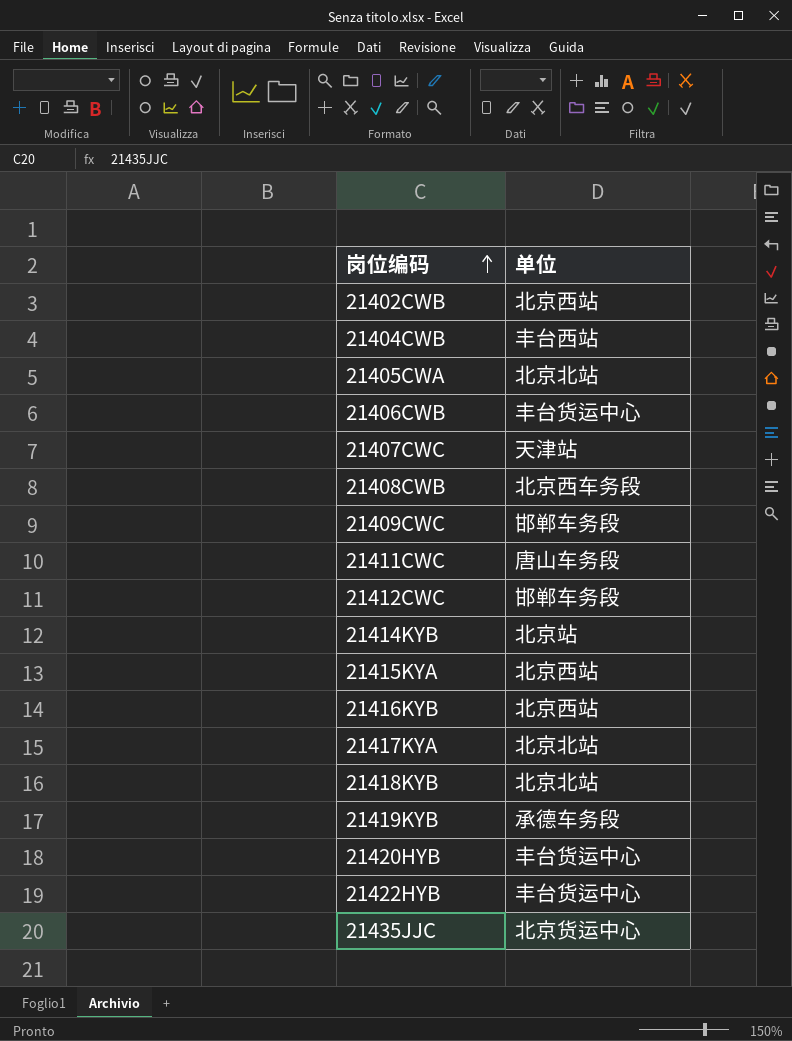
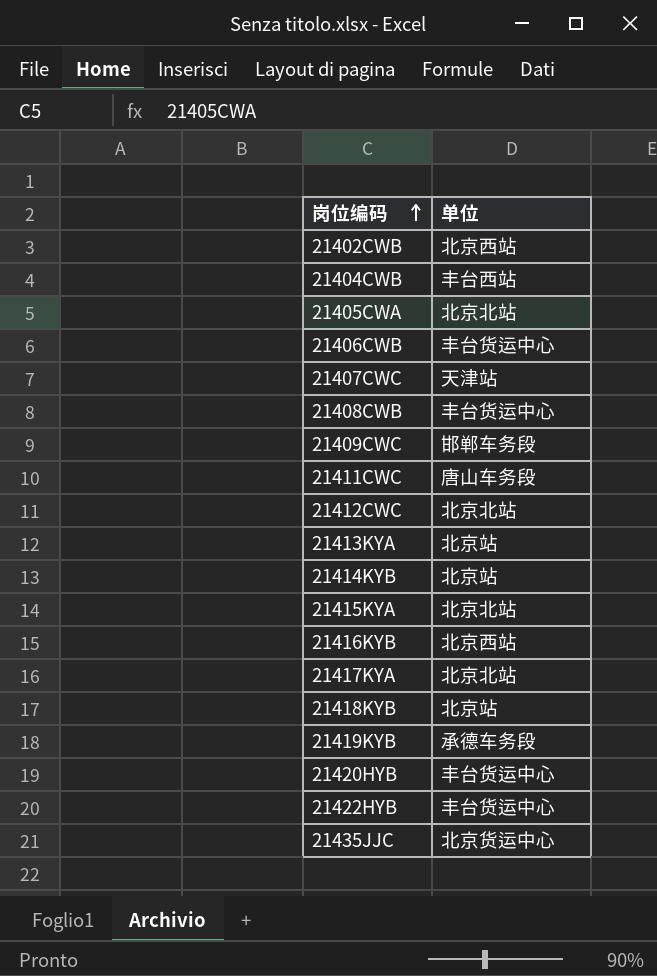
21408CWB | 单位: 北京西车务段 -> 丰台货运中心
21412CWC | 单位: 邯郸车务段 -> 北京北站
row 21413KYA: none -> 北京站
21415KYA | 单位: 北京西站 -> 北京北站
21418KYB | 单位: 北京北站 -> 北京站

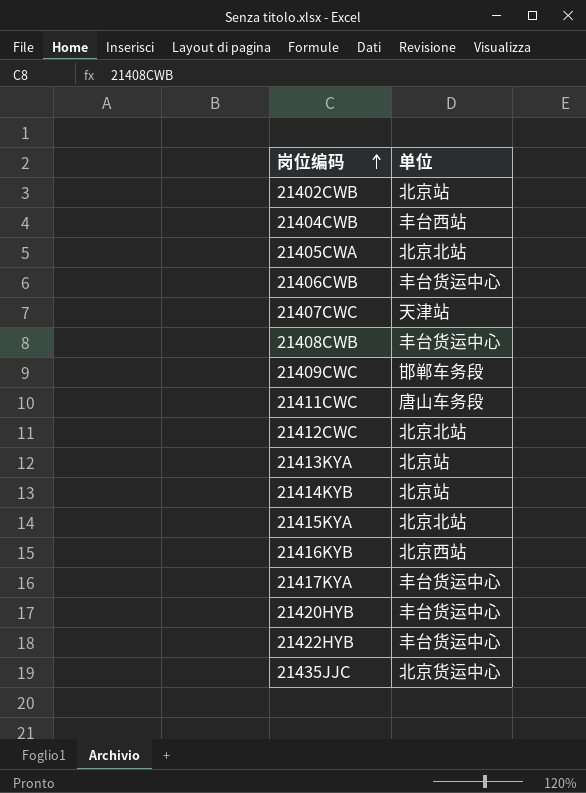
row 21418KYB: 北京站 -> none
row 21419KYB: 承德车务段 -> none
21402CWB | 单位: 北京西站 -> 北京站
21417KYA | 单位: 北京北站 -> 丰台货运中心

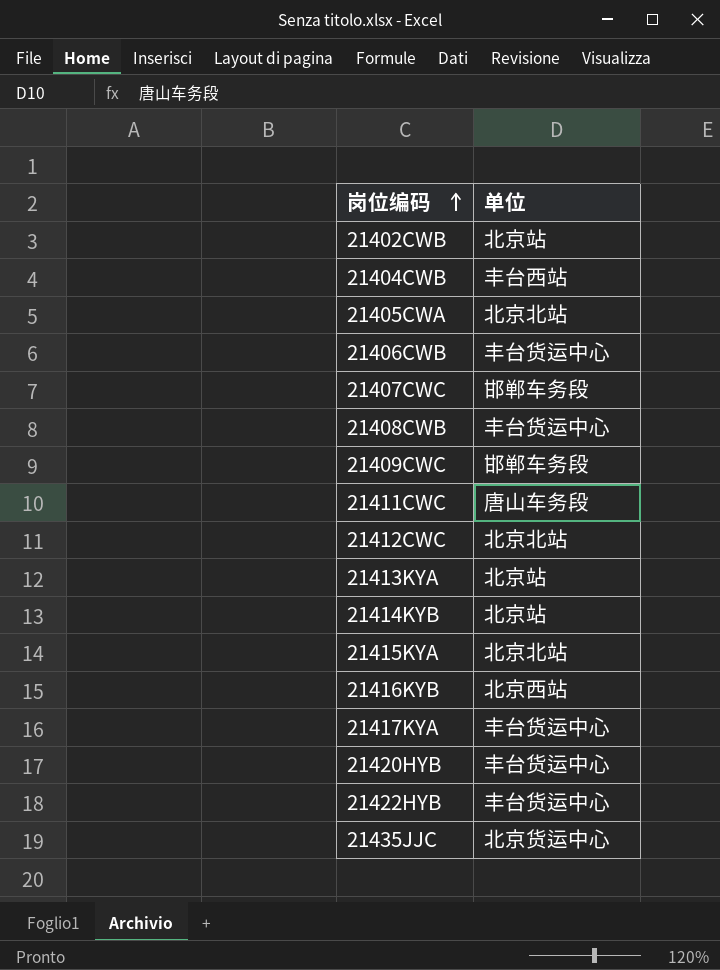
21407CWC | 单位: 天津站 -> 邯郸车务段

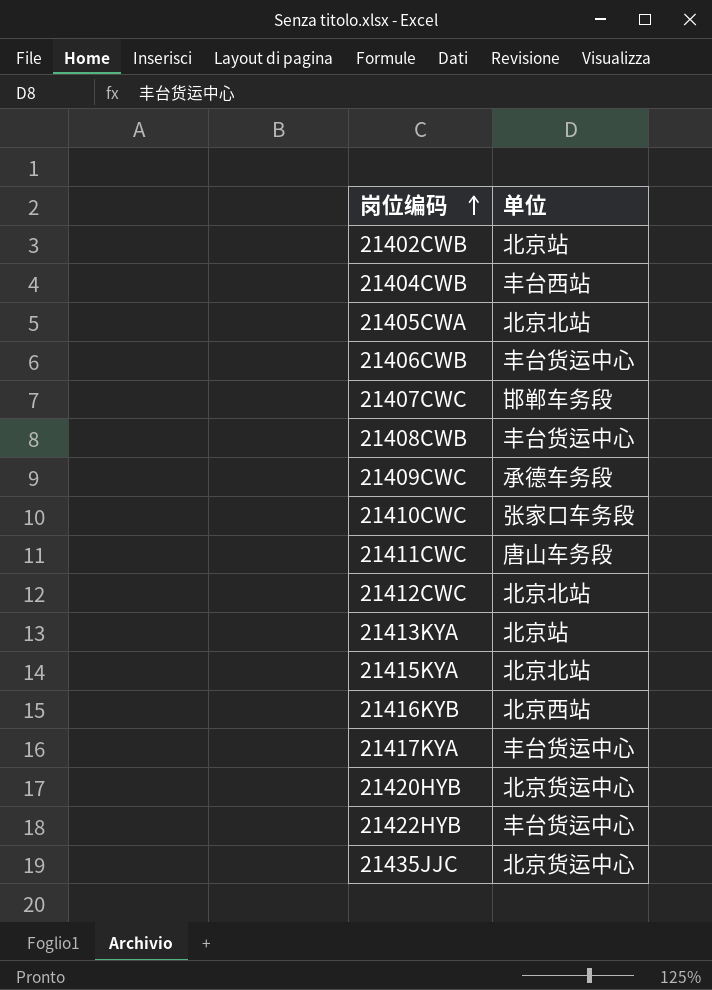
row 21414KYB: 北京站 -> none
21409CWC | 单位: 邯郸车务段 -> 承德车务段
row 21410CWC: none -> 张家口车务段
21420HYB | 单位: 丰台货运中心 -> 北京货运中心

